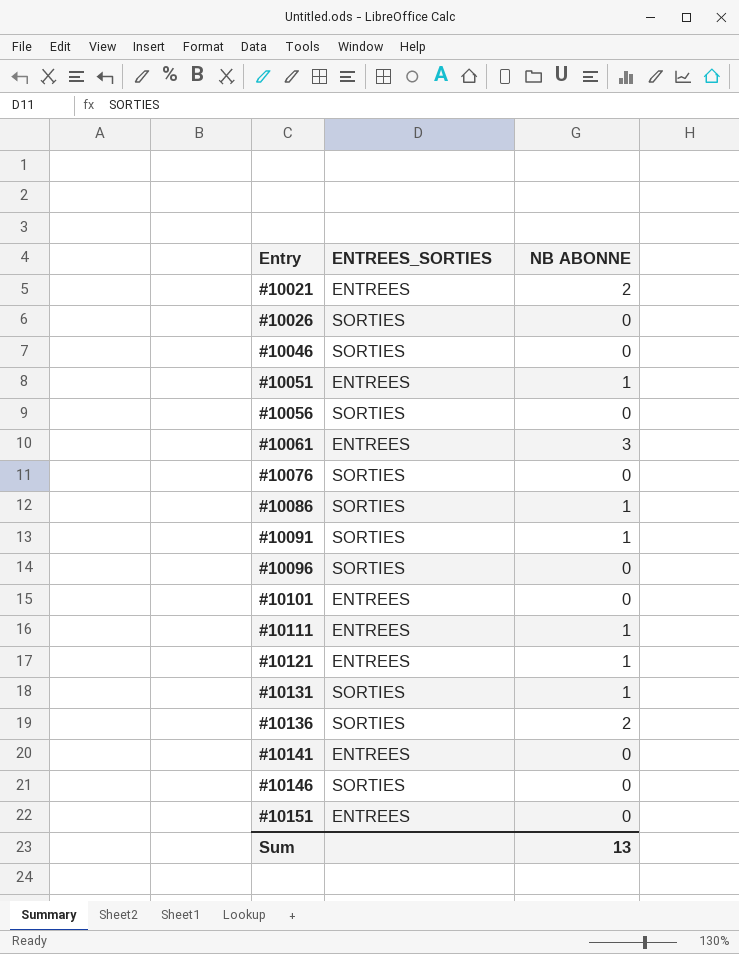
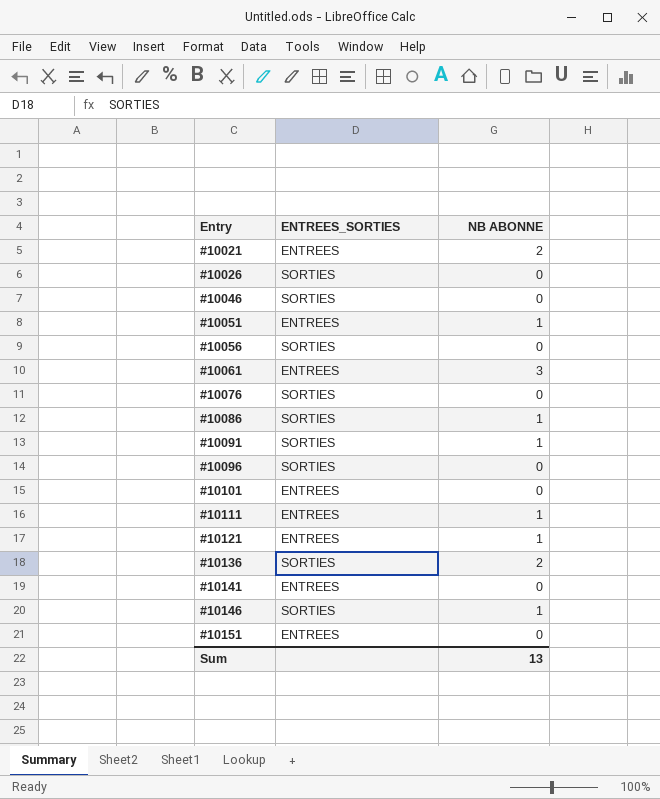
row #10131: SORTIES | 1 -> none
#10146 | NB ABONNE: 0 -> 1

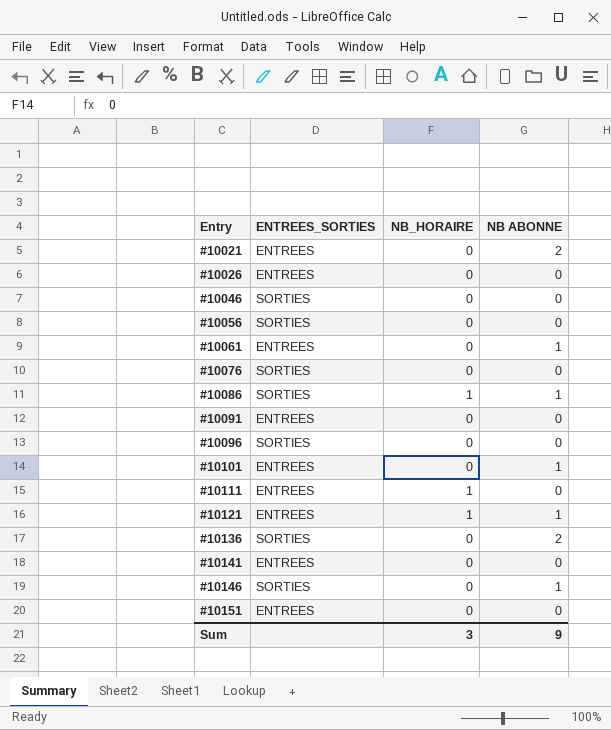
column NB_HORAIRE | position: none -> 3
row #10051: ENTREES | 1 -> none
#10026 | ENTREES_SORTIES: SORTIES -> ENTREES
#10061 | NB ABONNE: 3 -> 1
#10091 | ENTREES_SORTIES: SORTIES -> ENTREES
#10091 | NB ABONNE: 1 -> 0
#10101 | NB ABONNE: 0 -> 1
#10111 | NB ABONNE: 1 -> 0
Sum | NB ABONNE: 13 -> 9

